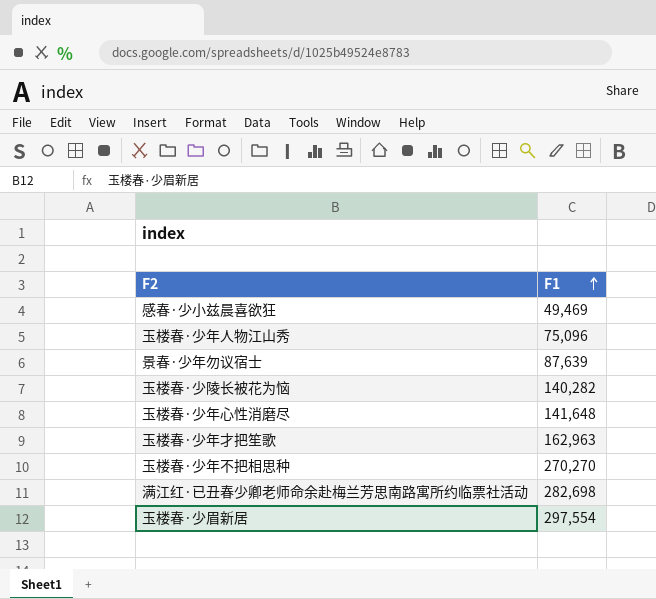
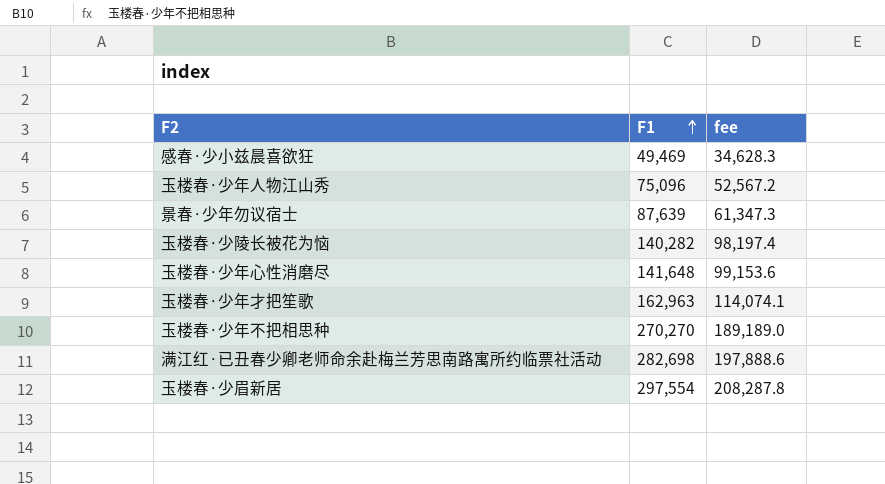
column fee | formula: none -> [F1] * 0.7

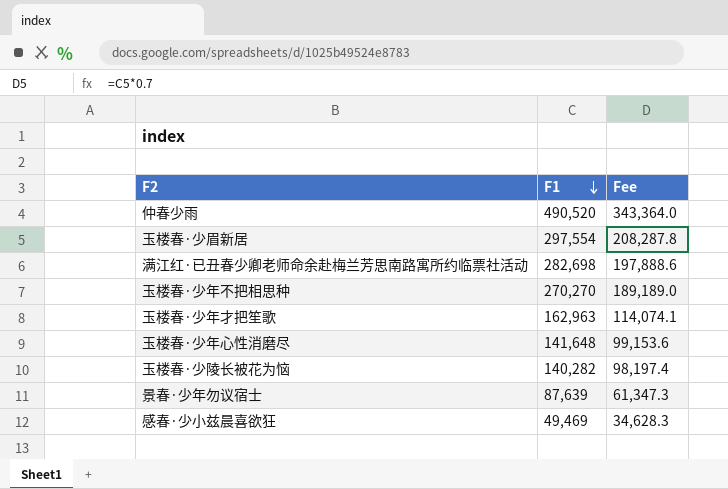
row order: F1 ascending -> F1 descending
column name: fee -> Fee
row 玉楼春·少年人物江山秀: 75,096 | 52,567.2 -> none
row 仲春少雨: none -> 490,520 | 343,364.0

